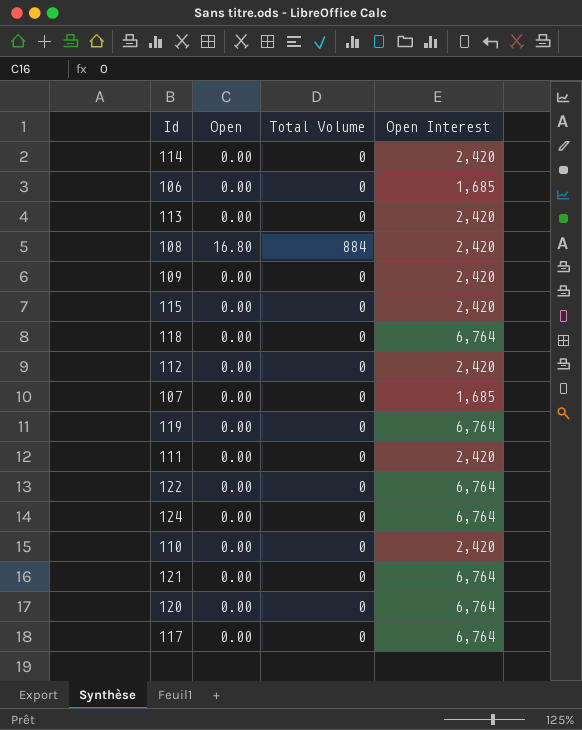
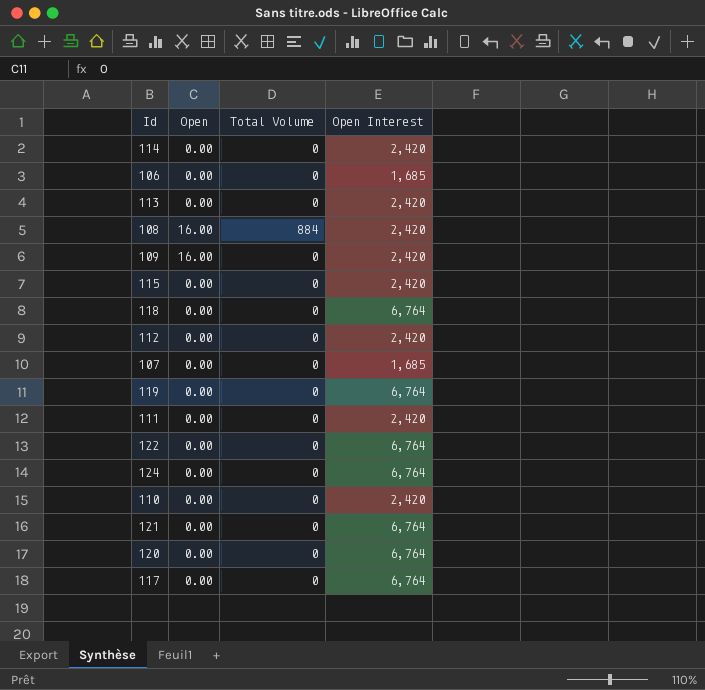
108 | Open: 16.80 -> 16.00
109 | Open: 0.00 -> 16.00

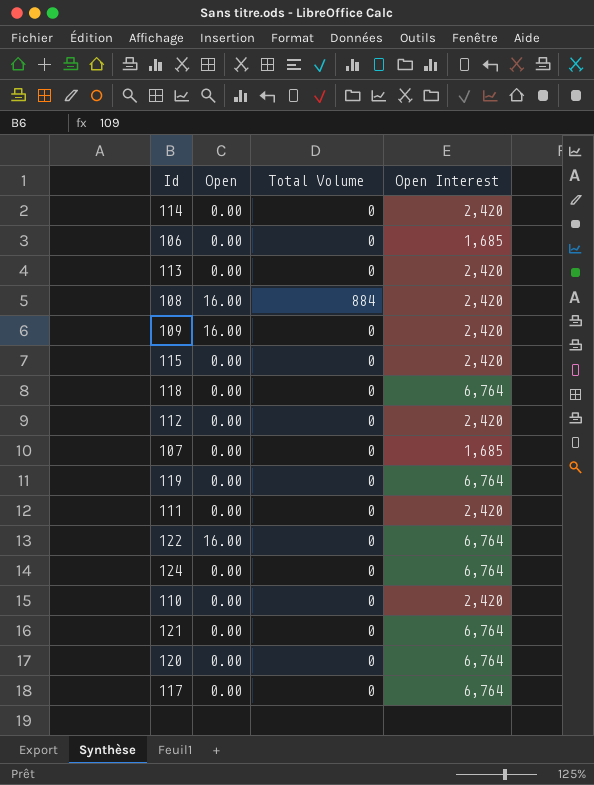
122 | Open: 0.00 -> 16.00

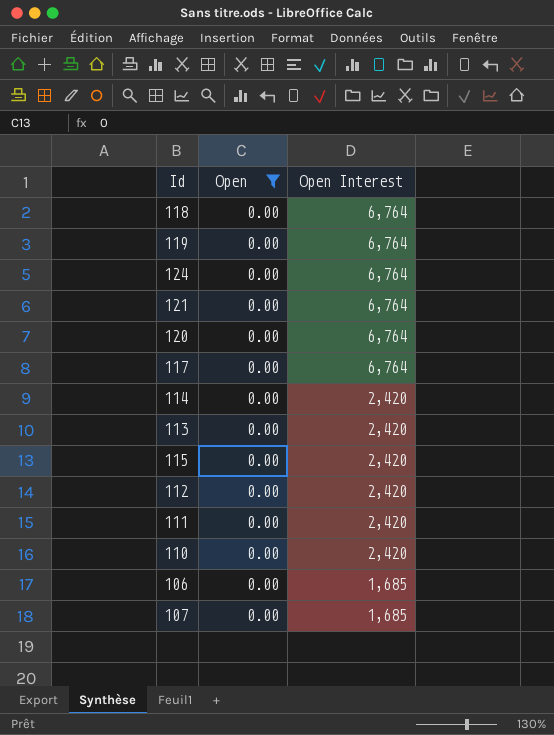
filter: none -> Open = 0.00
row order: none -> Open Interest descending
column Total Volume | position: 3 -> none

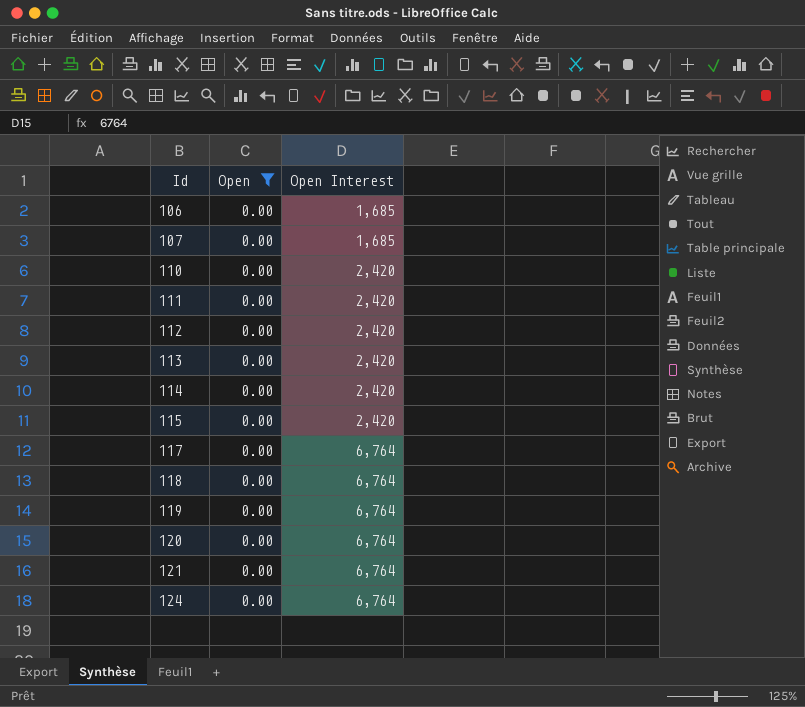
row order: Open Interest descending -> Id ascending

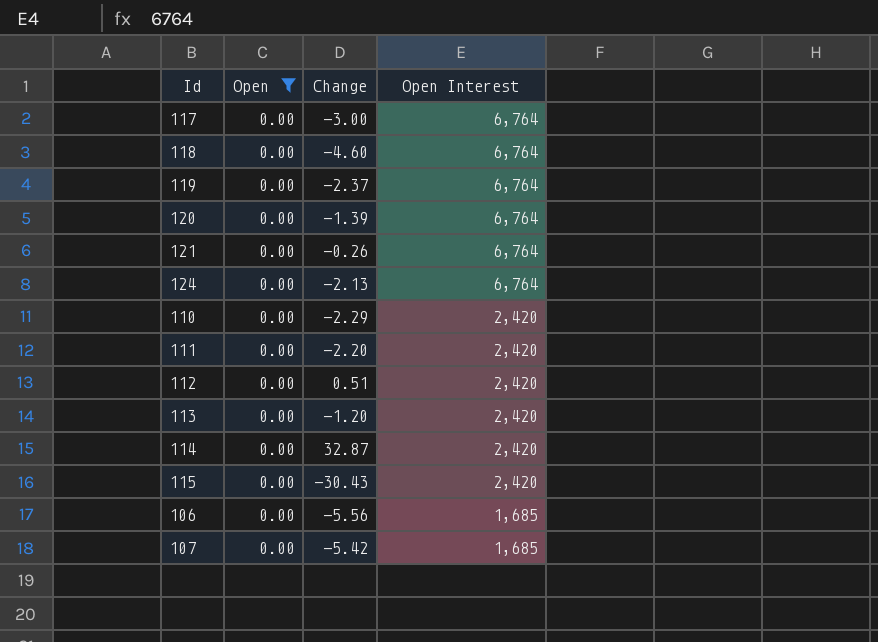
row order: Id ascending -> Open Interest descending
column Change | position: none -> 3

